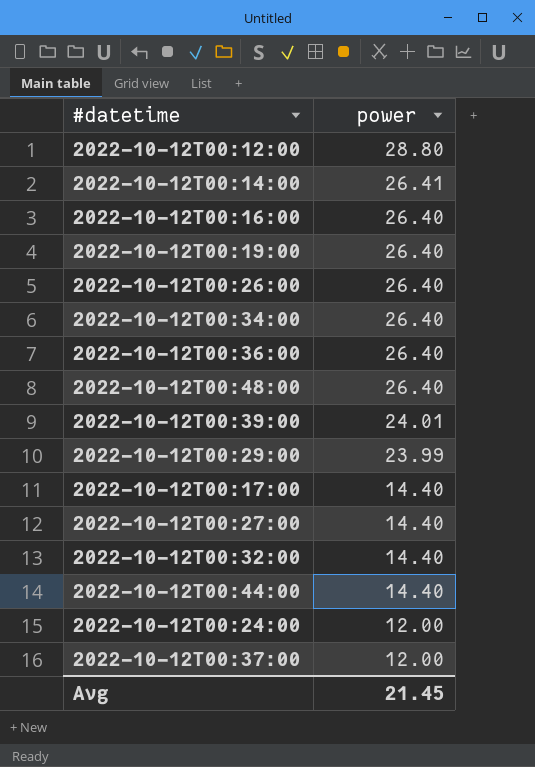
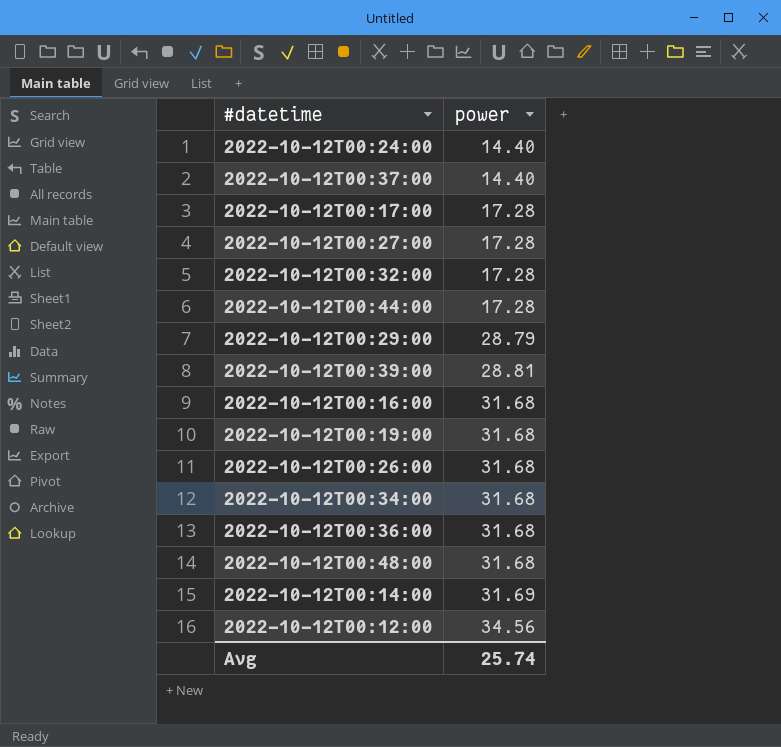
row order: power descending -> power ascending
2022-10-12T00:24:00 | power: 12.00 -> 14.40
2022-10-12T00:37:00 | power: 12.00 -> 14.40
2022-10-12T00:17:00 | power: 14.40 -> 17.28
2022-10-12T00:27:00 | power: 14.40 -> 17.28
2022-10-12T00:32:00 | power: 14.40 -> 17.28
2022-10-12T00:44:00 | power: 14.40 -> 17.28
2022-10-12T00:29:00 | power: 23.99 -> 28.79
2022-10-12T00:39:00 | power: 24.01 -> 28.81
2022-10-12T00:16:00 | power: 26.40 -> 31.68
2022-10-12T00:19:00 | power: 26.40 -> 31.68
2022-10-12T00:26:00 | power: 26.40 -> 31.68
2022-10-12T00:34:00 | power: 26.40 -> 31.68
2022-10-12T00:36:00 | power: 26.40 -> 31.68
2022-10-12T00:48:00 | power: 26.40 -> 31.68
2022-10-12T00:14:00 | power: 26.41 -> 31.69
2022-10-12T00:12:00 | power: 28.80 -> 34.56
Avg | power: 21.45 -> 25.74

